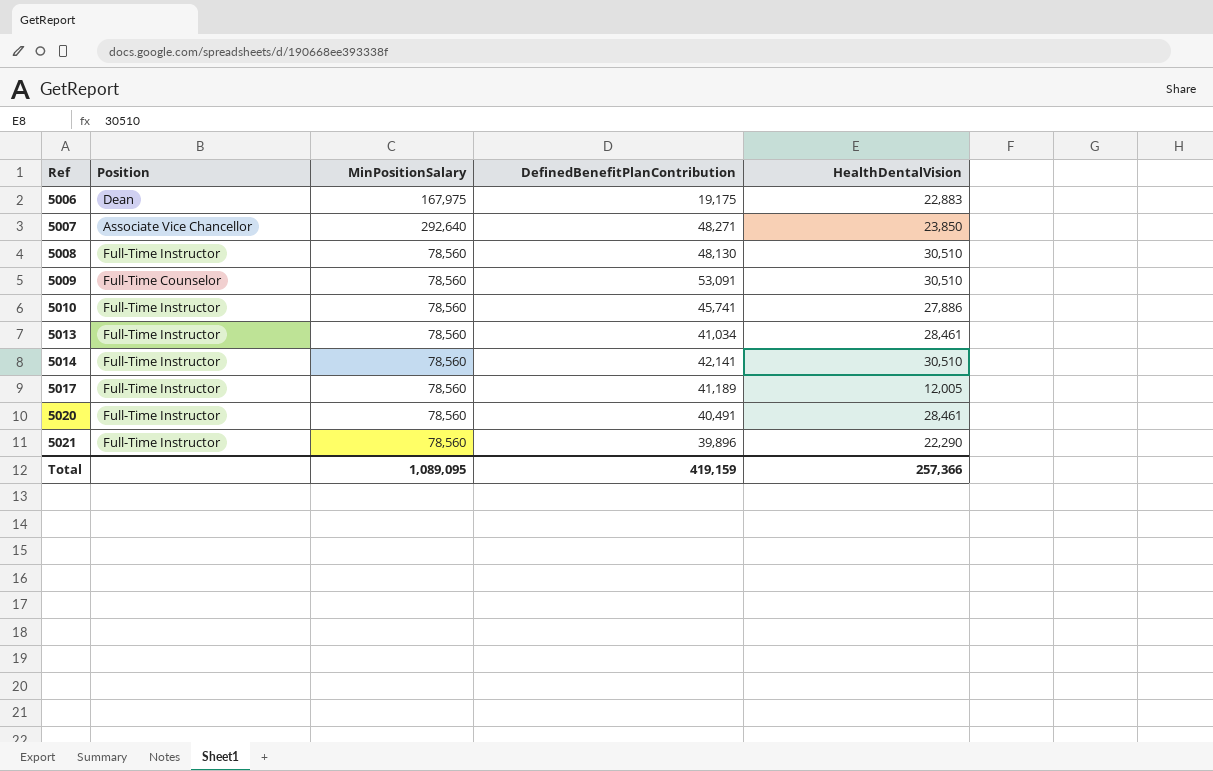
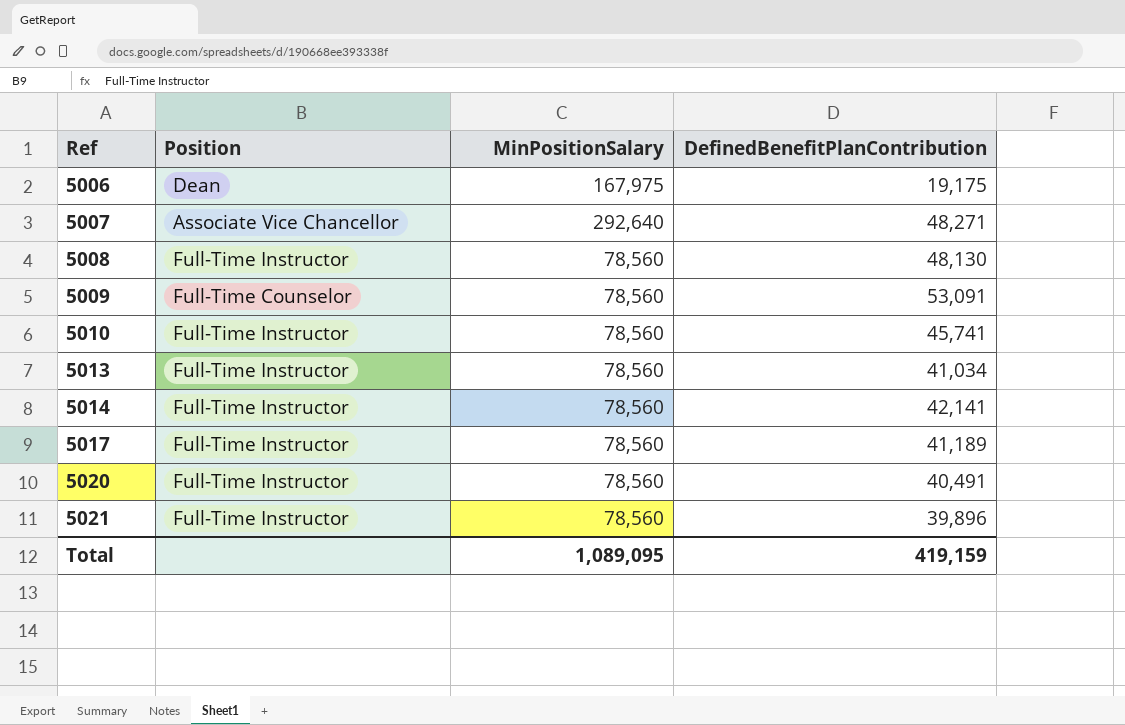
column HealthDentalVision | position: 5 -> none

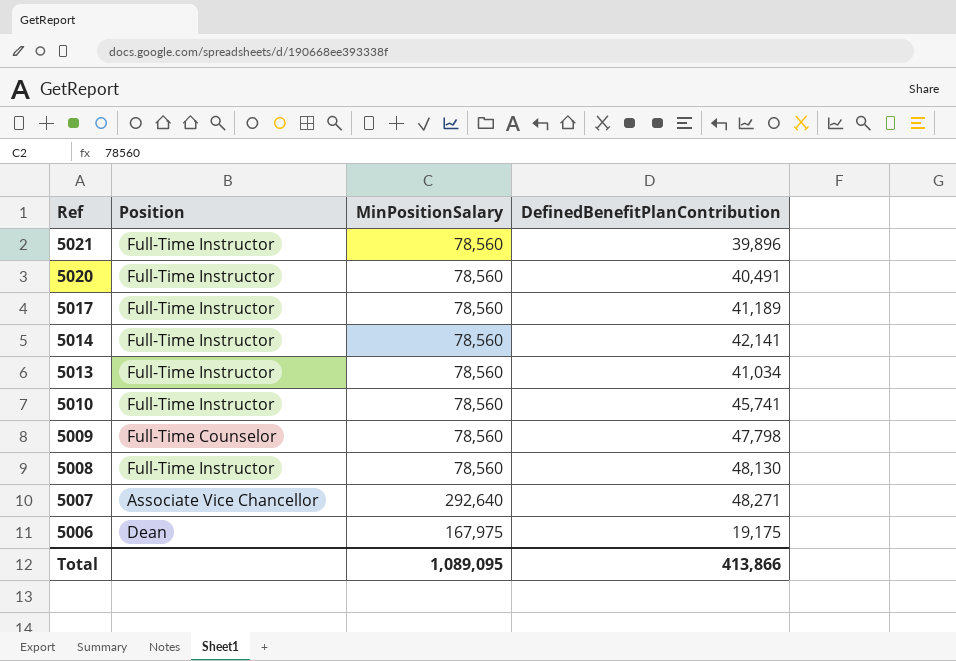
row order: Ref ascending -> Ref descending
5009 | DefinedBenefitPlanContribution: 53,091 -> 47,798
Total | DefinedBenefitPlanContribution: 419,159 -> 413,866

